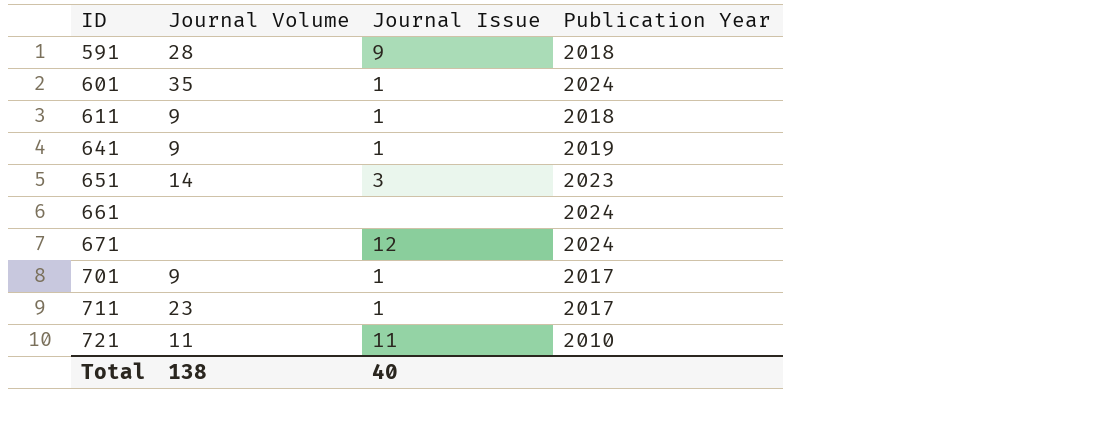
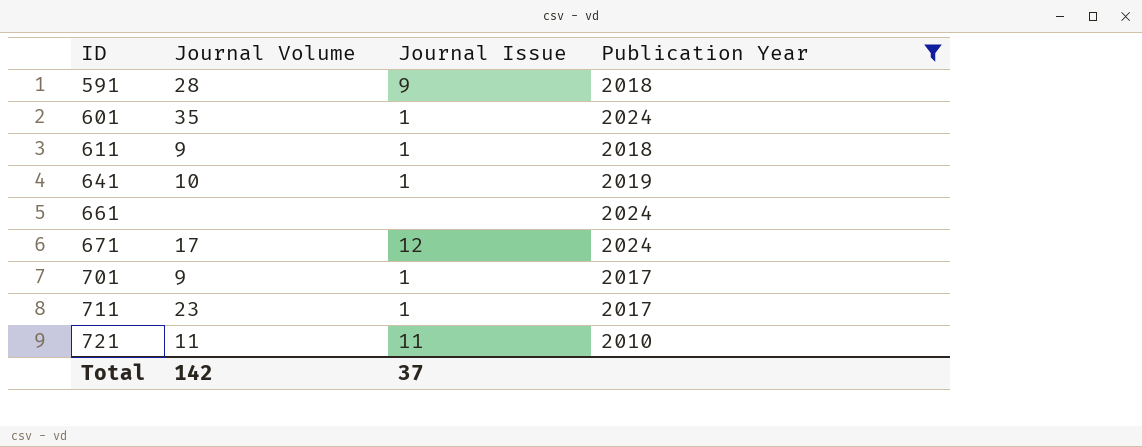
filter: none -> Publication Year != 2023
641 | Journal Volume: 9 -> 10
671 | Journal Volume: none -> 17
Total | Journal Volume: 138 -> 142
Total | Journal Issue: 40 -> 37

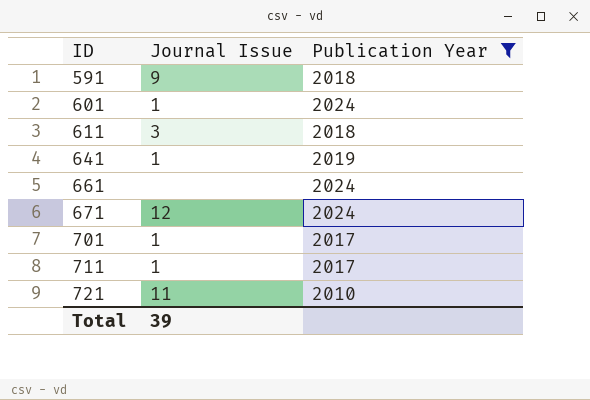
column Journal Volume | position: 2 -> none
611 | Journal Issue: 1 -> 3
Total | Journal Issue: 37 -> 39

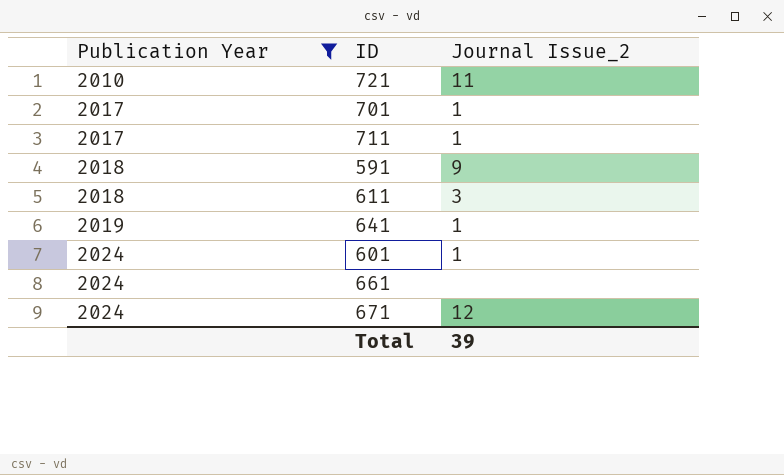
row order: ID ascending -> Publication Year ascending
column Publication Year | position: 3 -> 1
column name: Journal Issue -> Journal Issue_2

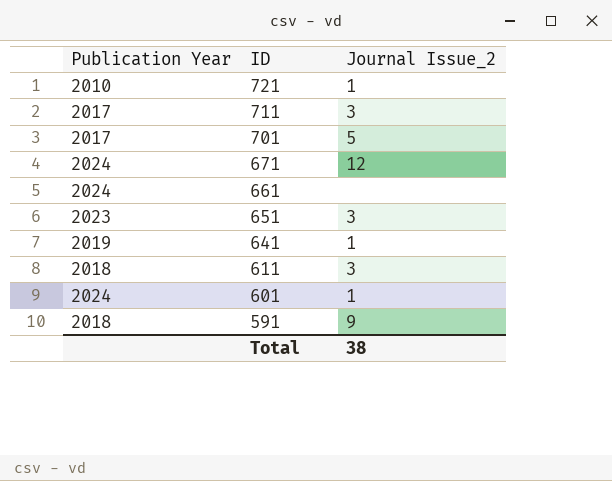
filter: Publication Year != 2023 -> none
row order: Publication Year ascending -> ID descending
721 | Journal Issue_2: 11 -> 1
711 | Journal Issue_2: 1 -> 3
701 | Journal Issue_2: 1 -> 5
Total | Journal Issue_2: 39 -> 38

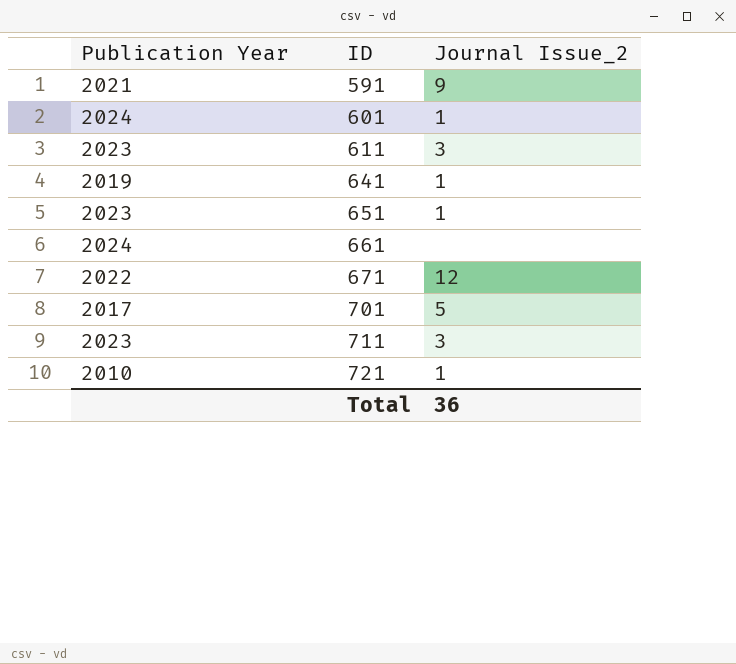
row order: ID descending -> ID ascending
591 | Publication Year: 2018 -> 2021
611 | Publication Year: 2018 -> 2023
651 | Journal Issue_2: 3 -> 1
671 | Publication Year: 2024 -> 2022
711 | Publication Year: 2017 -> 2023
Total | Journal Issue_2: 38 -> 36

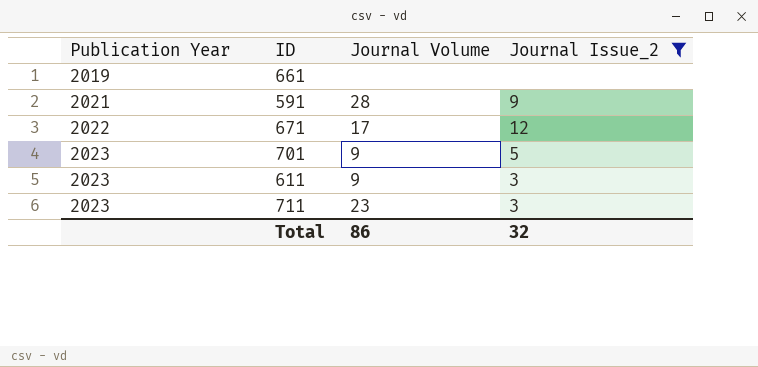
filter: none -> Journal Issue_2 != 1
row order: ID ascending -> Publication Year ascending
column Journal Volume | position: none -> 3
661 | Publication Year: 2024 -> 2019
701 | Publication Year: 2017 -> 2023
Total | Journal Issue_2: 36 -> 32

